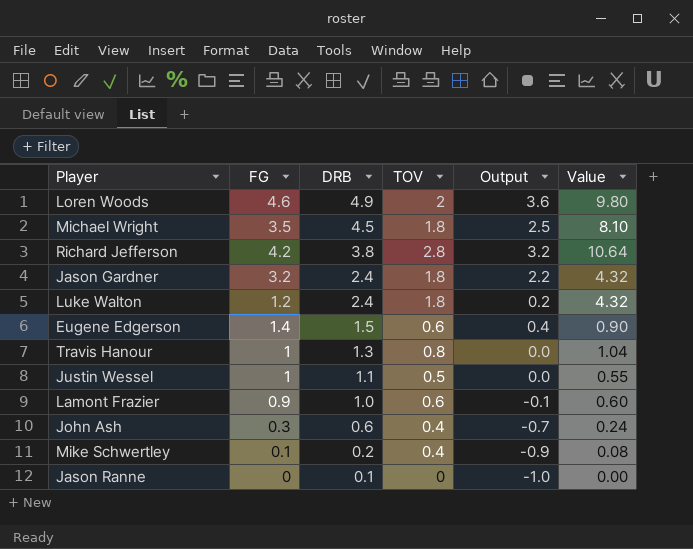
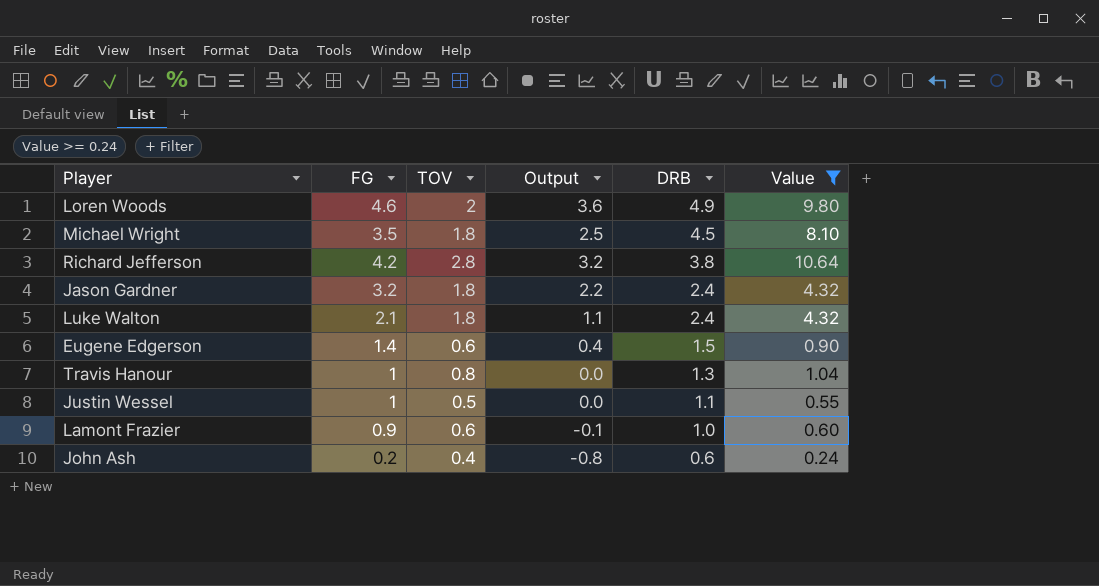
filter: none -> Value >= 0.24
column DRB | position: 3 -> 5
Luke Walton | FG: 1.2 -> 2.1
Luke Walton | Output: 0.2 -> 1.1
John Ash | FG: 0.3 -> 0.2
John Ash | Output: -0.7 -> -0.8

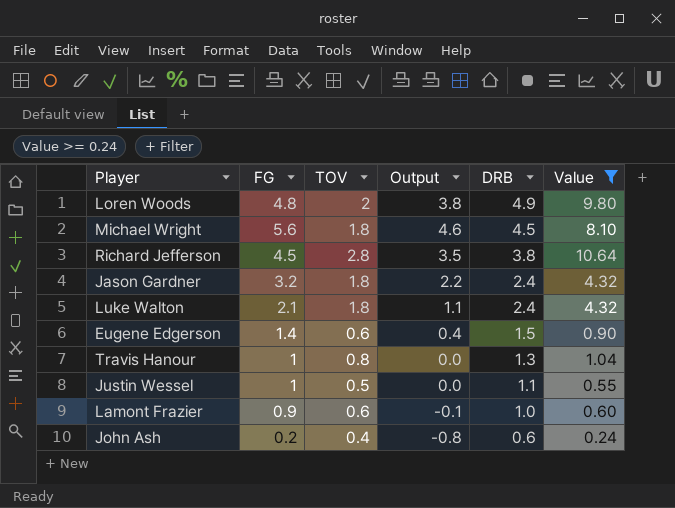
Loren Woods | FG: 4.6 -> 4.8
Loren Woods | Output: 3.6 -> 3.8
Michael Wright | FG: 3.5 -> 5.6
Michael Wright | Output: 2.5 -> 4.6
Richard Jefferson | FG: 4.2 -> 4.5
Richard Jefferson | Output: 3.2 -> 3.5

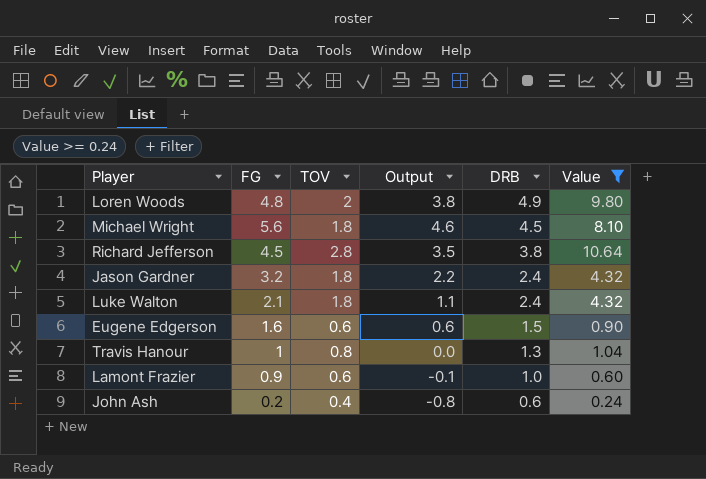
row Justin Wessel: 1 | 0.5 | 0.0 | 1.1 | 0.55 -> none
Eugene Edgerson | FG: 1.4 -> 1.6
Eugene Edgerson | Output: 0.4 -> 0.6

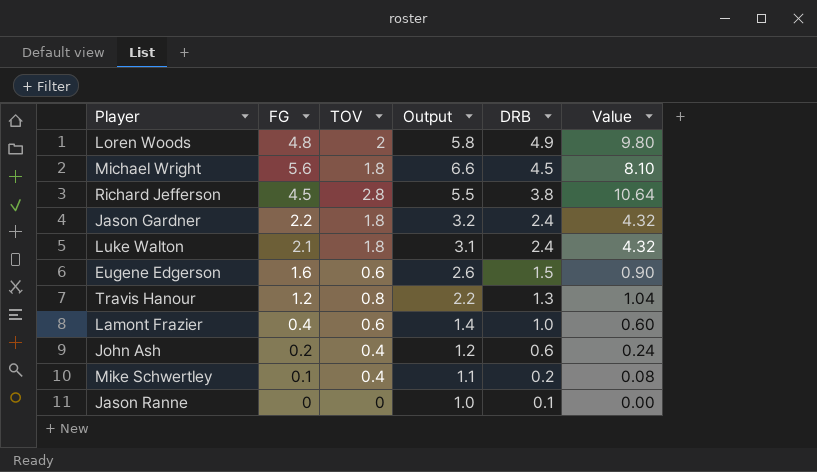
filter: Value >= 0.24 -> none
column Output | formula: [FG] - 1 -> [FG] + 1
Jason Gardner | FG: 3.2 -> 2.2
Travis Hanour | FG: 1 -> 1.2
Lamont Frazier | FG: 0.9 -> 0.4

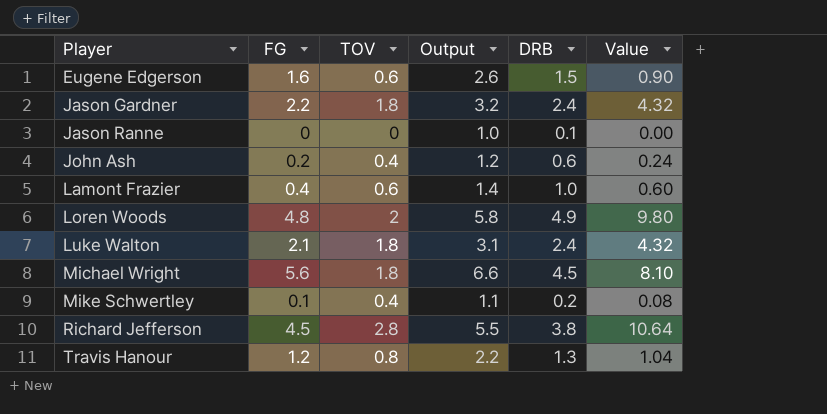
row order: DRB descending -> Player ascending

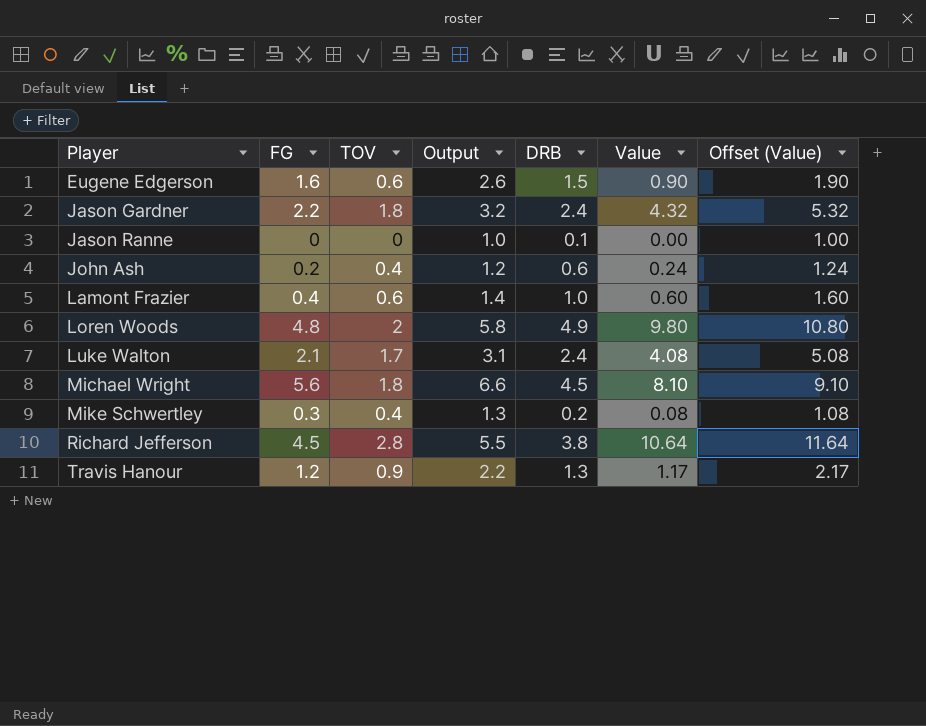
column Offset (Value) | formula: none -> [Value] + 1
Luke Walton | TOV: 1.8 -> 1.7
Luke Walton | Value: 4.32 -> 4.08
Mike Schwertley | FG: 0.1 -> 0.3
Mike Schwertley | Output: 1.1 -> 1.3
Travis Hanour | TOV: 0.8 -> 0.9
Travis Hanour | Value: 1.04 -> 1.17

